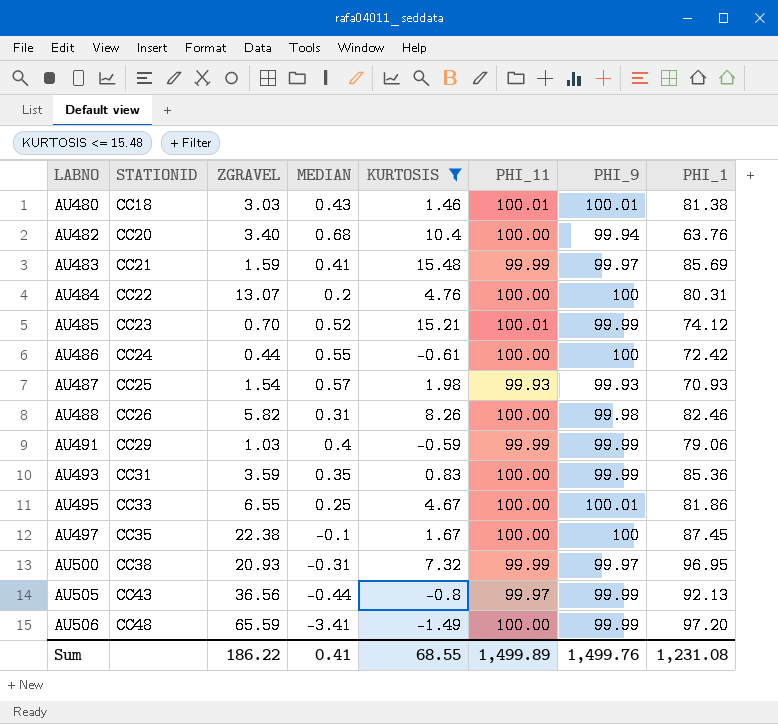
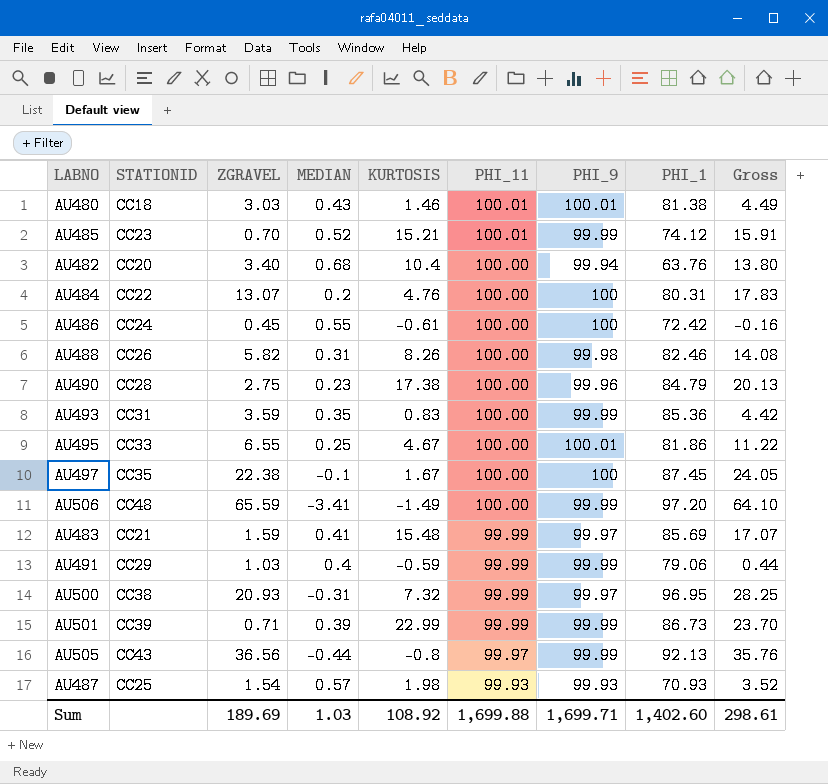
filter: KURTOSIS <= 15.48 -> none
row order: LABNO ascending -> PHI_11 descending
column Gross | formula: none -> [ZGRAVEL] + [KURTOSIS]
AU486 | ZGRAVEL: 0.44 -> 0.45
Sum | ZGRAVEL: 186.22 -> 189.69
Sum | MEDIAN: 0.41 -> 1.03
Sum | KURTOSIS: 68.55 -> 108.92
Sum | PHI_11: 1,499.89 -> 1,699.88
Sum | PHI_9: 1,499.76 -> 1,699.71
Sum | PHI_1: 1,231.08 -> 1,402.60

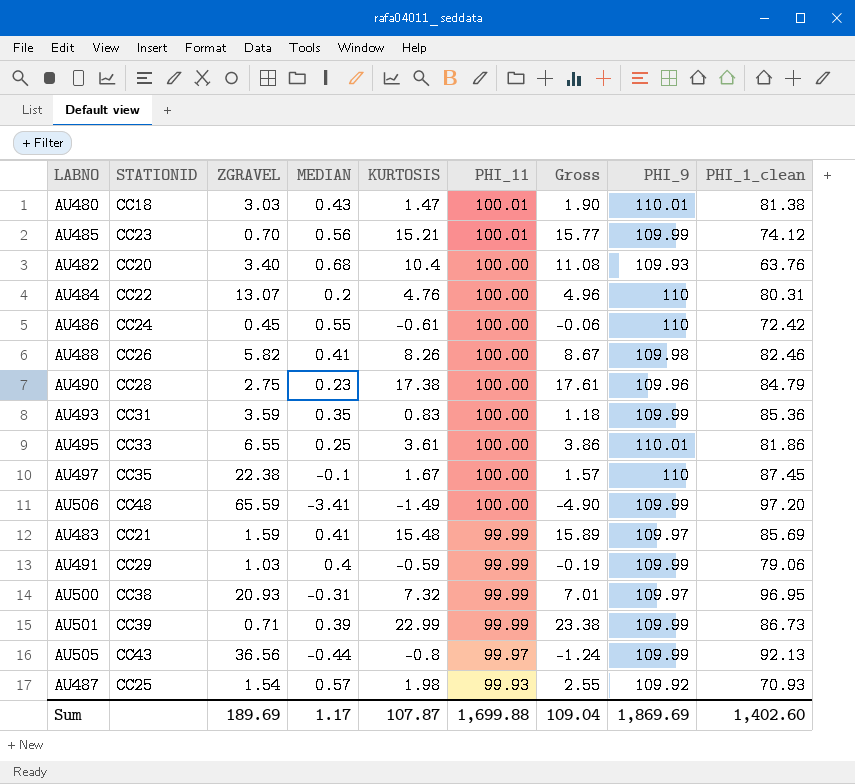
column Gross | formula: [ZGRAVEL] + [KURTOSIS] -> [MEDIAN] + [KURTOSIS]
column Gross | position: 9 -> 7
column name: PHI_1 -> PHI_1_clean
AU480 | KURTOSIS: 1.46 -> 1.47
AU480 | PHI_9: 100.01 -> 110.01
AU485 | MEDIAN: 0.52 -> 0.56
AU485 | PHI_9: 99.99 -> 109.99
AU482 | PHI_9: 99.94 -> 109.93
AU484 | PHI_9: 100 -> 110
AU486 | PHI_9: 100 -> 110
AU488 | MEDIAN: 0.31 -> 0.41
AU488 | PHI_9: 99.98 -> 109.98
AU490 | PHI_9: 99.96 -> 109.96
AU493 | PHI_9: 99.99 -> 109.99
AU495 | KURTOSIS: 4.67 -> 3.61
AU495 | PHI_9: 100.01 -> 110.01
AU497 | PHI_9: 100 -> 110
AU506 | PHI_9: 99.99 -> 109.99
AU483 | PHI_9: 99.97 -> 109.97
AU491 | PHI_9: 99.99 -> 109.99
AU500 | PHI_9: 99.97 -> 109.97
AU501 | PHI_9: 99.99 -> 109.99
AU505 | PHI_9: 99.99 -> 109.99
AU487 | PHI_9: 99.93 -> 109.92
Sum | MEDIAN: 1.03 -> 1.17
Sum | KURTOSIS: 108.92 -> 107.87
Sum | Gross: 298.61 -> 109.04
Sum | PHI_9: 1,699.71 -> 1,869.69

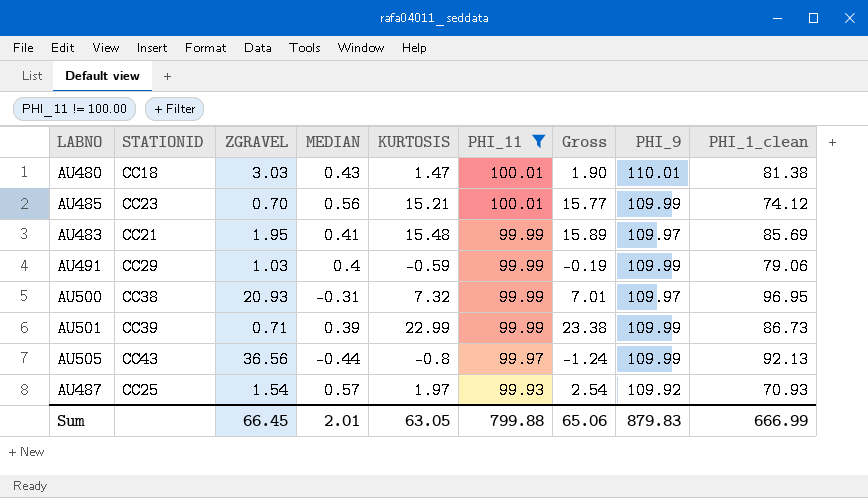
filter: none -> PHI_11 != 100.00
AU483 | ZGRAVEL: 1.59 -> 1.95
AU487 | KURTOSIS: 1.98 -> 1.97
AU487 | Gross: 2.55 -> 2.54
Sum | ZGRAVEL: 189.69 -> 66.45
Sum | MEDIAN: 1.17 -> 2.01
Sum | KURTOSIS: 107.87 -> 63.05
Sum | PHI_11: 1,699.88 -> 799.88
Sum | Gross: 109.04 -> 65.06
Sum | PHI_9: 1,869.69 -> 879.83
Sum | PHI_1_clean: 1,402.60 -> 666.99

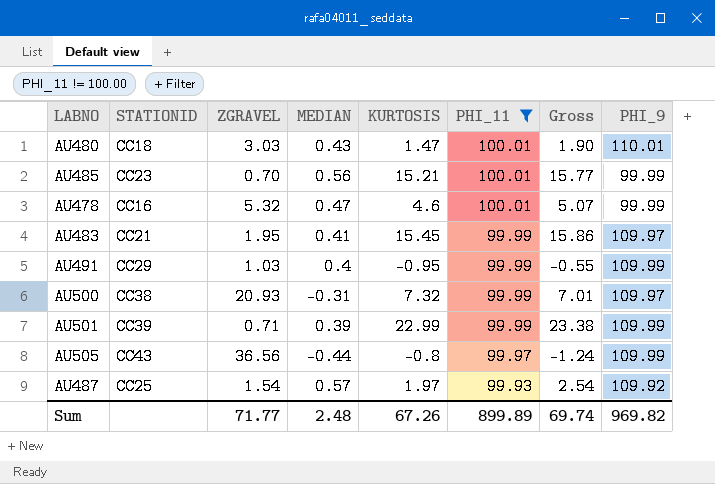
column PHI_1_clean | position: 9 -> none
AU485 | PHI_9: 109.99 -> 99.99
row AU478: none -> CC16 | 5.32 | 0.47 | 4.6 | 100.01 | 5.07 | 99.99
AU483 | KURTOSIS: 15.48 -> 15.45
AU483 | Gross: 15.89 -> 15.86
AU491 | KURTOSIS: -0.59 -> -0.95
AU491 | Gross: -0.19 -> -0.55
Sum | ZGRAVEL: 66.45 -> 71.77
Sum | MEDIAN: 2.01 -> 2.48
Sum | KURTOSIS: 63.05 -> 67.26
Sum | PHI_11: 799.88 -> 899.89
Sum | Gross: 65.06 -> 69.74
Sum | PHI_9: 879.83 -> 969.82

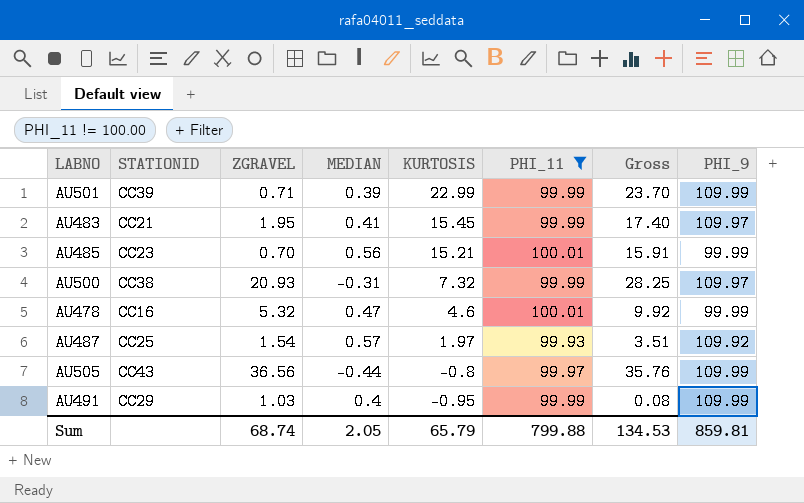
row order: PHI_11 descending -> KURTOSIS descending
column Gross | formula: [MEDIAN] + [KURTOSIS] -> [ZGRAVEL] + [KURTOSIS]
row AU480: CC18 | 3.03 | 0.43 | 1.47 | 100.01 | 1.90 | 110.01 -> none
Sum | ZGRAVEL: 71.77 -> 68.74
Sum | MEDIAN: 2.48 -> 2.05
Sum | KURTOSIS: 67.26 -> 65.79
Sum | PHI_11: 899.89 -> 799.88
Sum | Gross: 69.74 -> 134.53
Sum | PHI_9: 969.82 -> 859.81

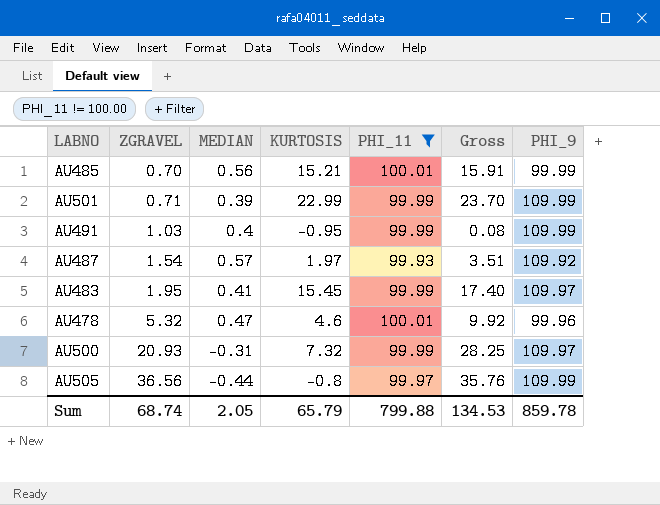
row order: KURTOSIS descending -> ZGRAVEL ascending
column STATIONID | position: 2 -> none
AU478 | PHI_9: 99.99 -> 99.96
Sum | PHI_9: 859.81 -> 859.78

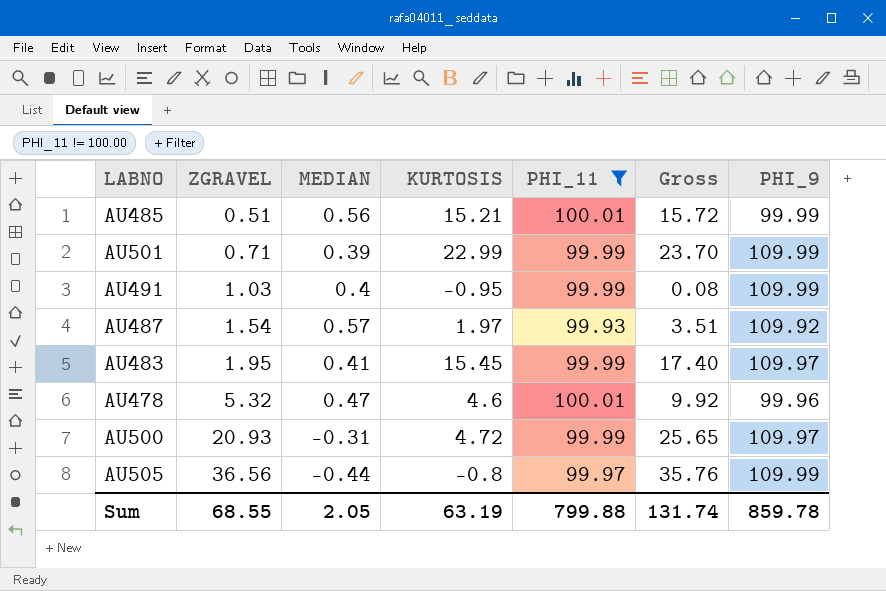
AU485 | ZGRAVEL: 0.70 -> 0.51
AU485 | Gross: 15.91 -> 15.72
AU500 | KURTOSIS: 7.32 -> 4.72
AU500 | Gross: 28.25 -> 25.65
Sum | ZGRAVEL: 68.74 -> 68.55
Sum | KURTOSIS: 65.79 -> 63.19
Sum | Gross: 134.53 -> 131.74

